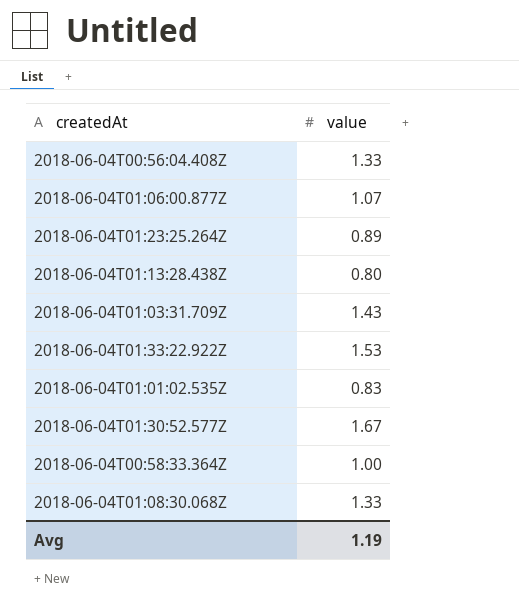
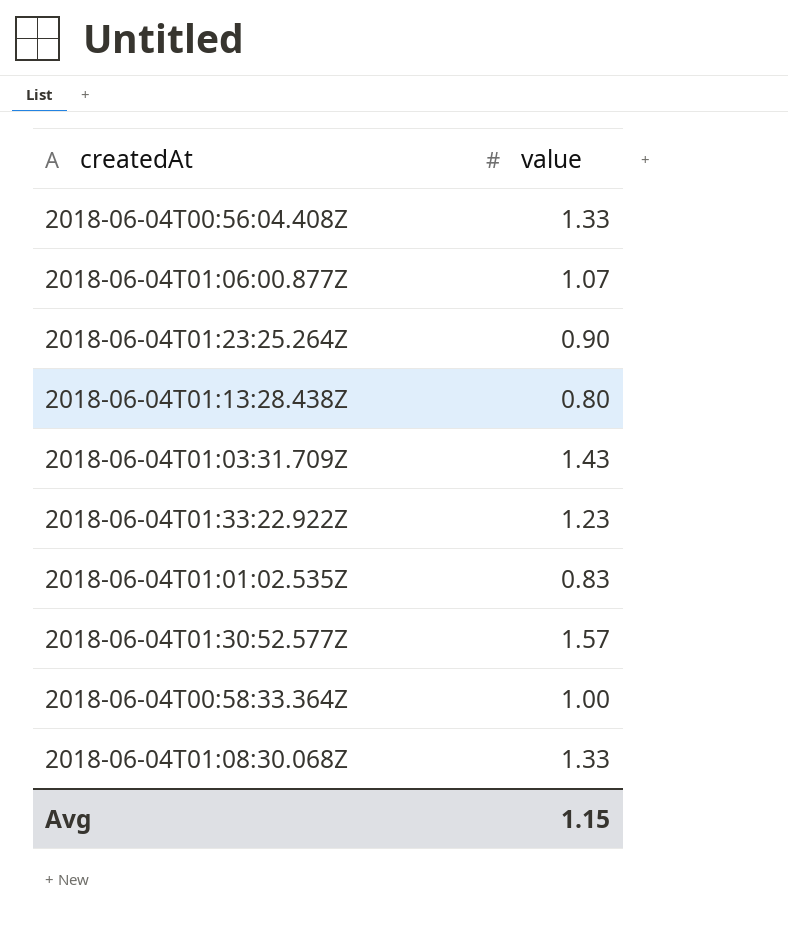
2018-06-04T01:23:25.264Z | value: 0.89 -> 0.90
2018-06-04T01:33:22.922Z | value: 1.53 -> 1.23
2018-06-04T01:30:52.577Z | value: 1.67 -> 1.57
Avg | value: 1.19 -> 1.15

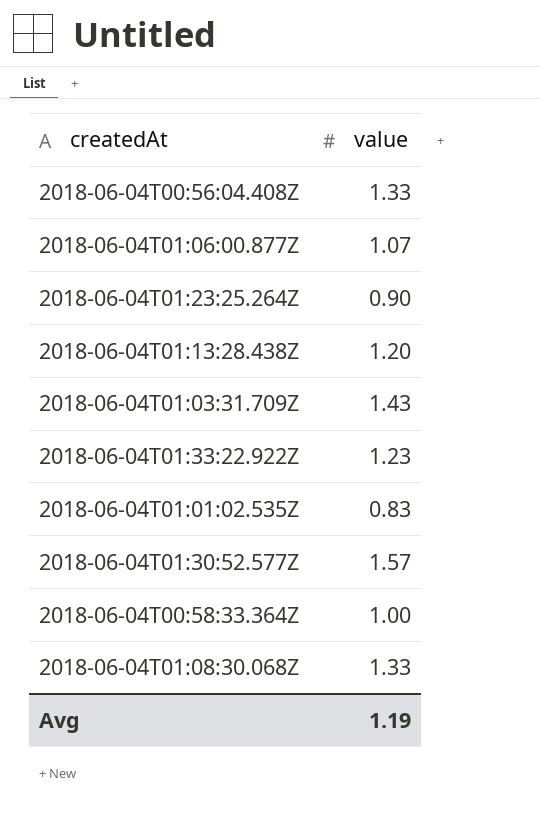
2018-06-04T01:13:28.438Z | value: 0.80 -> 1.20
Avg | value: 1.15 -> 1.19

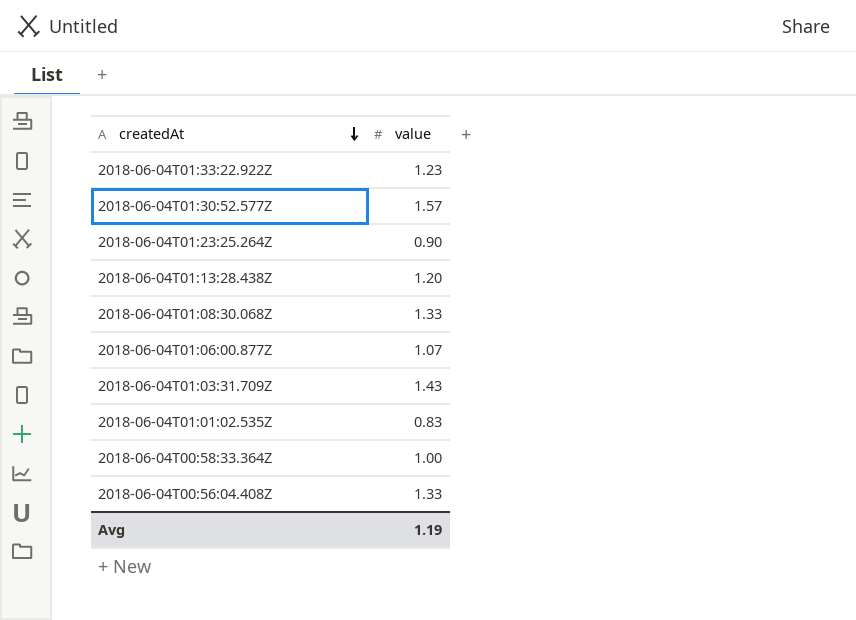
row order: none -> createdAt descending

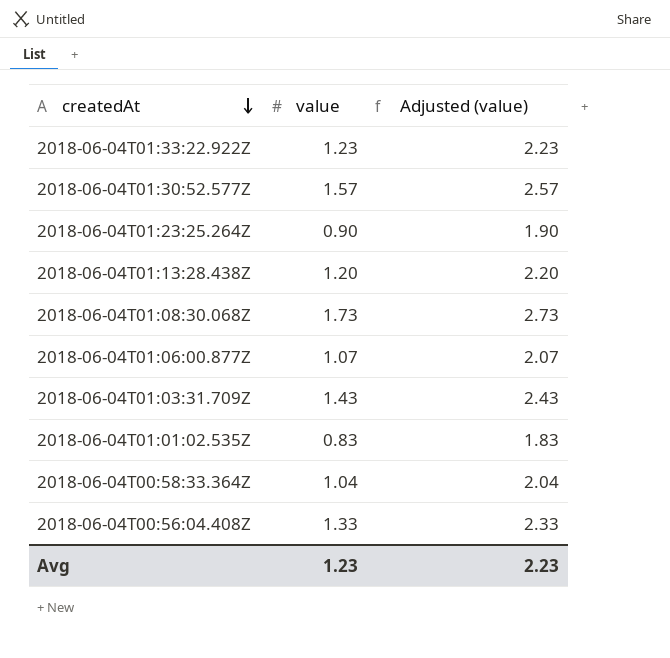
column Adjusted (value) | formula: none -> [value] + 1
2018-06-04T01:08:30.068Z | value: 1.33 -> 1.73
2018-06-04T00:58:33.364Z | value: 1.00 -> 1.04
Avg | value: 1.19 -> 1.23

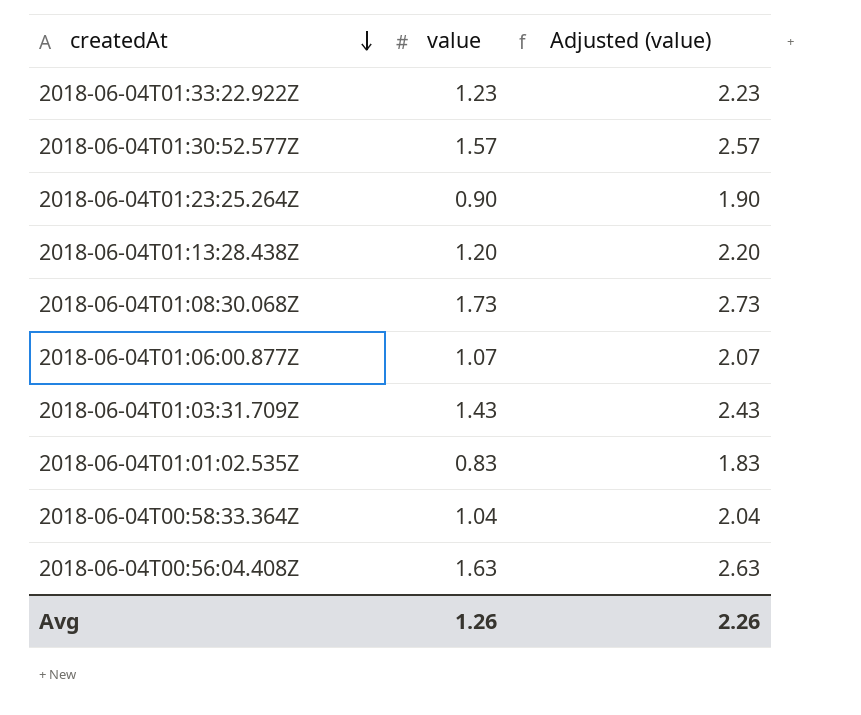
2018-06-04T00:56:04.408Z | value: 1.33 -> 1.63
2018-06-04T00:56:04.408Z | Adjusted (value): 2.33 -> 2.63
Avg | value: 1.23 -> 1.26
Avg | Adjusted (value): 2.23 -> 2.26

